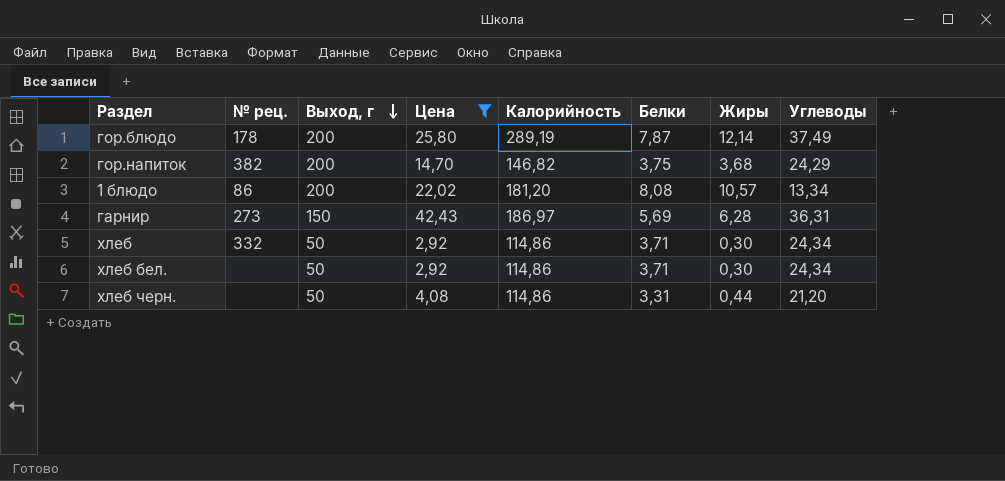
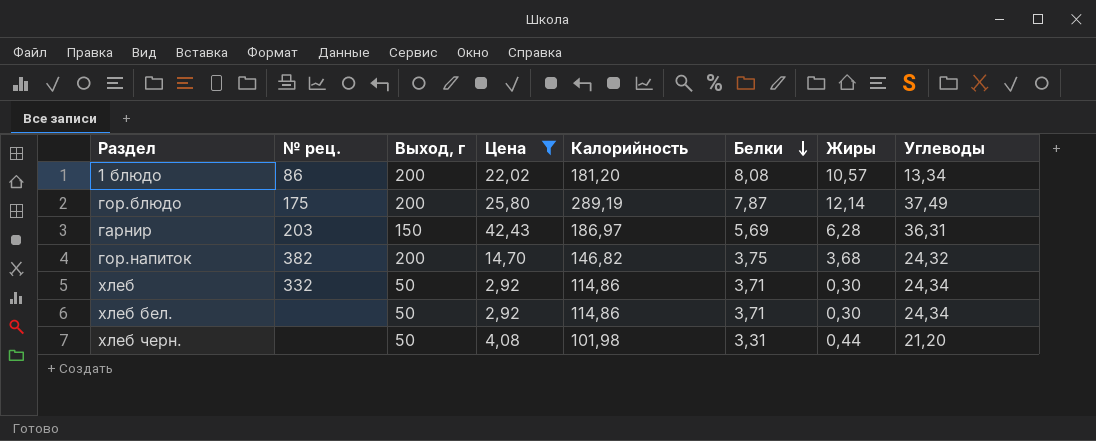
row order: Выход, г descending -> Белки descending
гор.блюдо | № рец.: 178 -> 175
гарнир | № рец.: 273 -> 203
гор.напиток | Углеводы: 24,29 -> 24,32
хлеб черн. | Калорийность: 114,86 -> 101,98

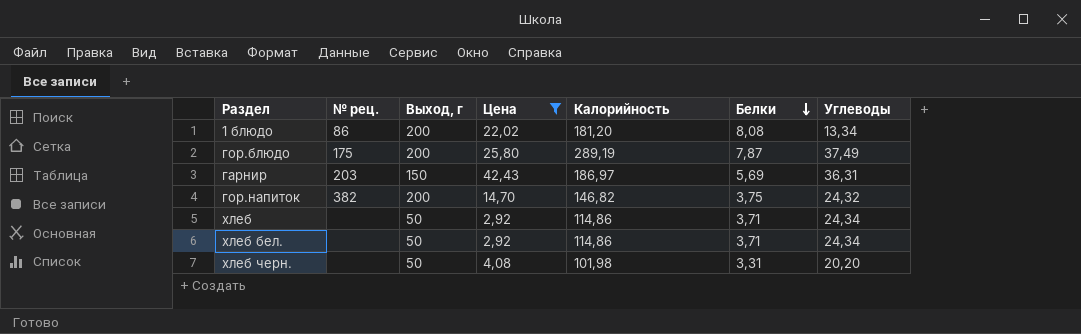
column Жиры | position: 7 -> none
хлеб | № рец.: 332 -> none
хлеб черн. | Углеводы: 21,20 -> 20,20

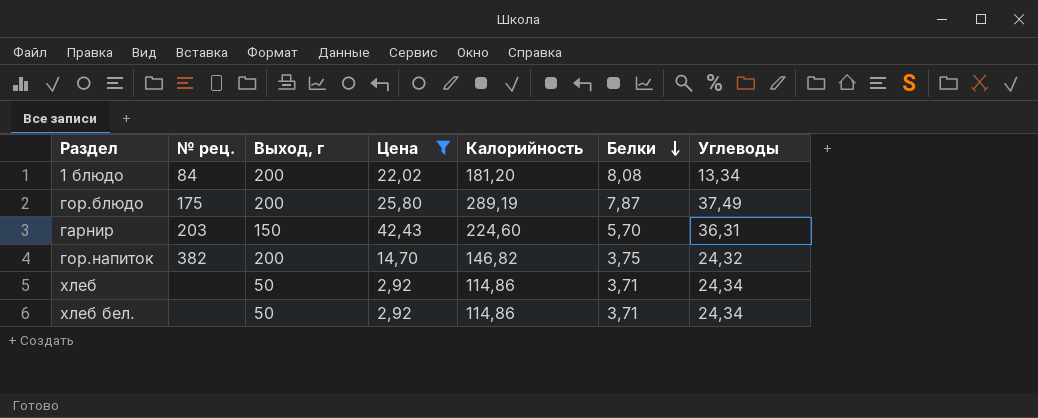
row хлеб черн.: none | 50 | 4,08 | 101,98 | 3,31 | 20,20 -> none
1 блюдо | № рец.: 86 -> 84
гарнир | Калорийность: 186,97 -> 224,60
гарнир | Белки: 5,69 -> 5,70

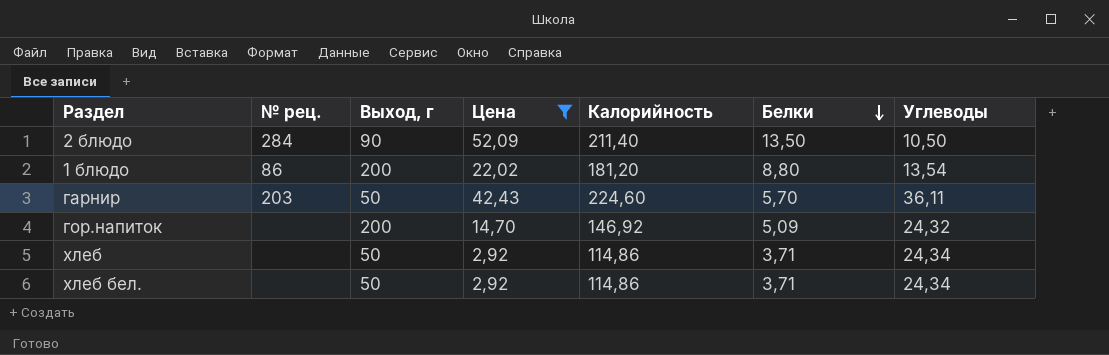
row гор.блюдо: 175 | 200 | 25,80 | 289,19 | 7,87 | 37,49 -> none
row 2 блюдо: none -> 284 | 90 | 52,09 | 211,40 | 13,50 | 10,50
1 блюдо | № рец.: 84 -> 86
1 блюдо | Белки: 8,08 -> 8,80
1 блюдо | Углеводы: 13,34 -> 13,54
гарнир | Выход, г: 150 -> 50
гарнир | Углеводы: 36,31 -> 36,11
гор.напиток | № рец.: 382 -> none
гор.напиток | Калорийность: 146,82 -> 146,92
гор.напиток | Белки: 3,75 -> 5,09

